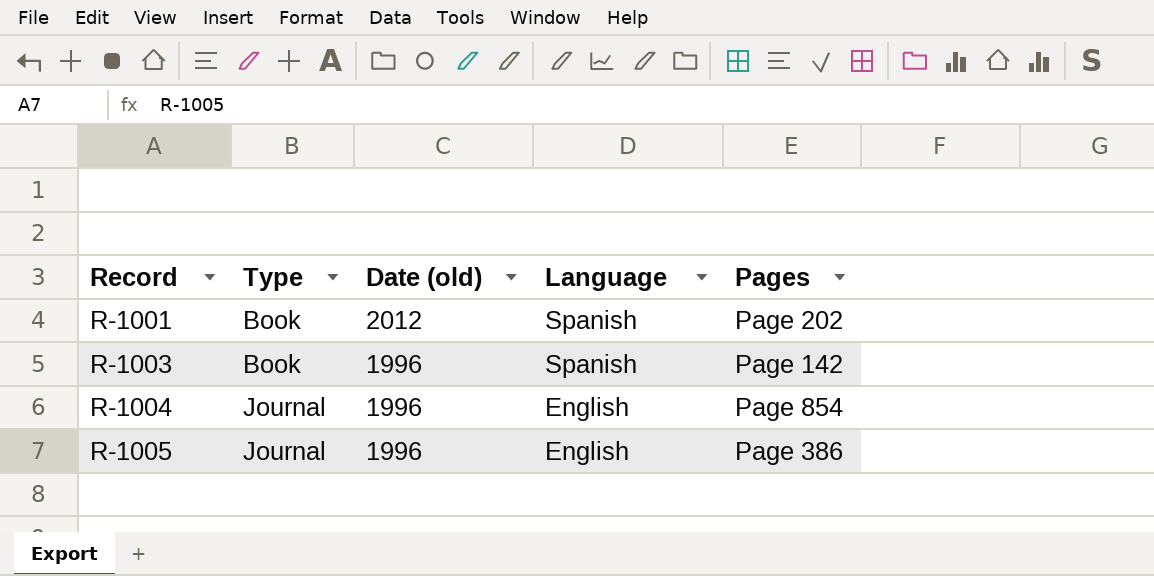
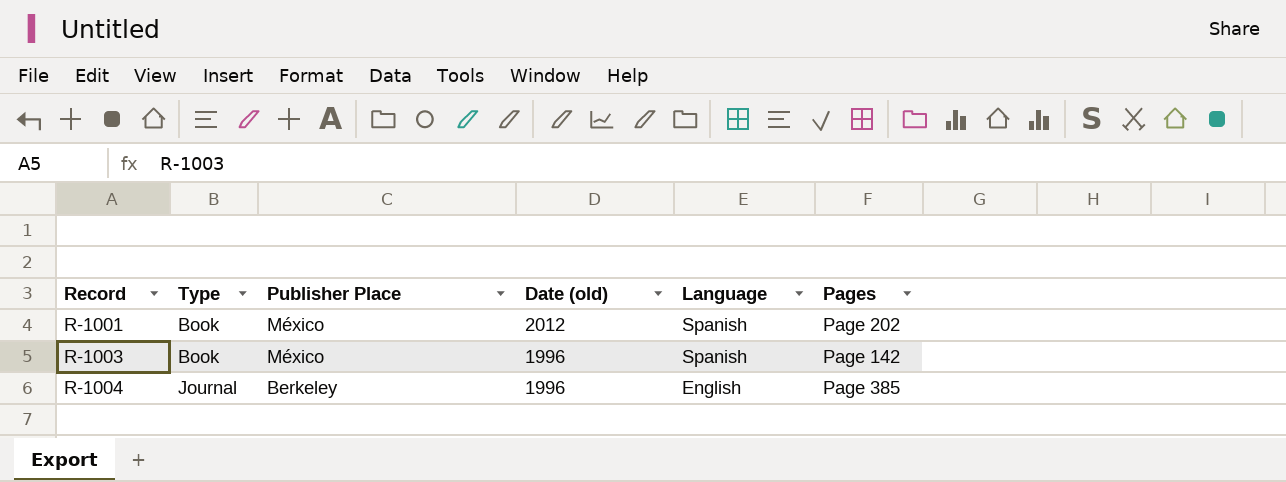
column Publisher Place | position: none -> 3
row R-1005: Journal | 1996 | English | Page 386 -> none
R-1004 | Pages: Page 854 -> Page 385

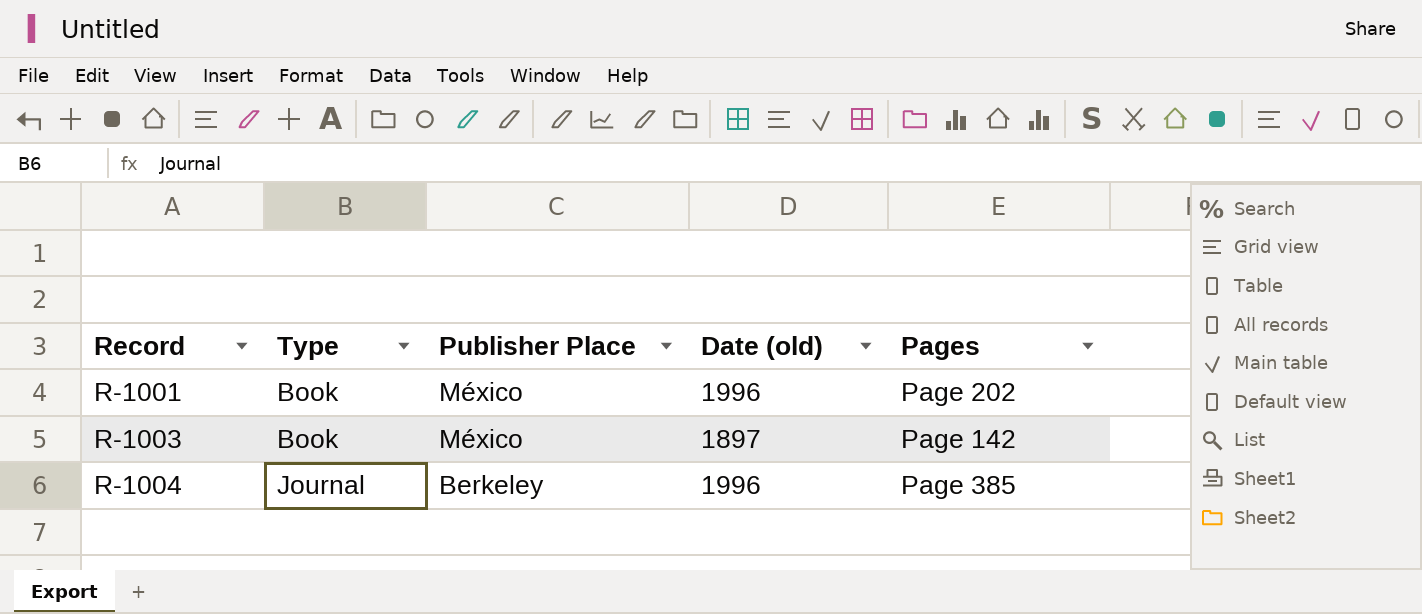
column Language | position: 5 -> none
R-1001 | Date (old): 2012 -> 1996
R-1003 | Date (old): 1996 -> 1897

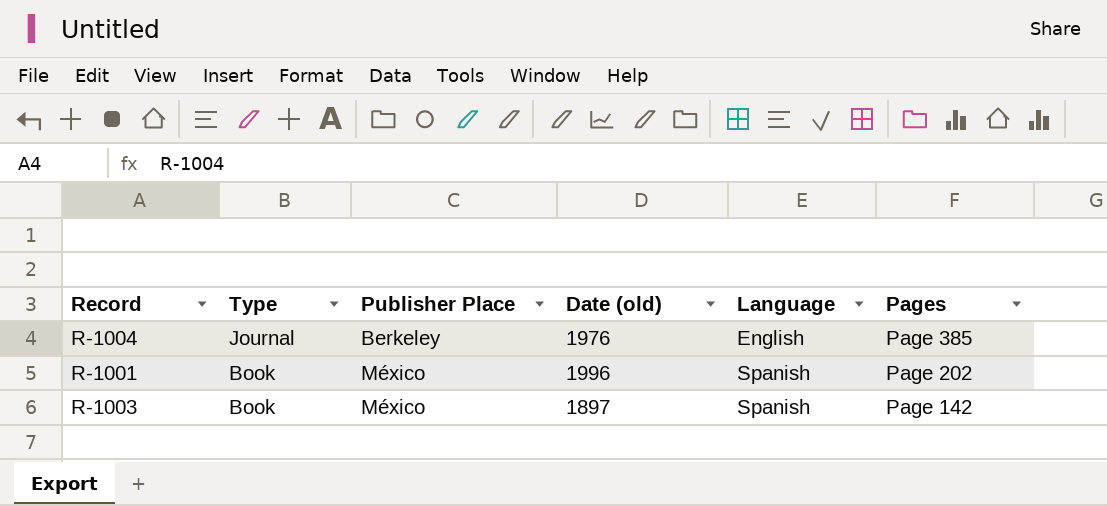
row order: Record ascending -> Type descending
column Language | position: none -> 5
R-1004 | Date (old): 1996 -> 1976

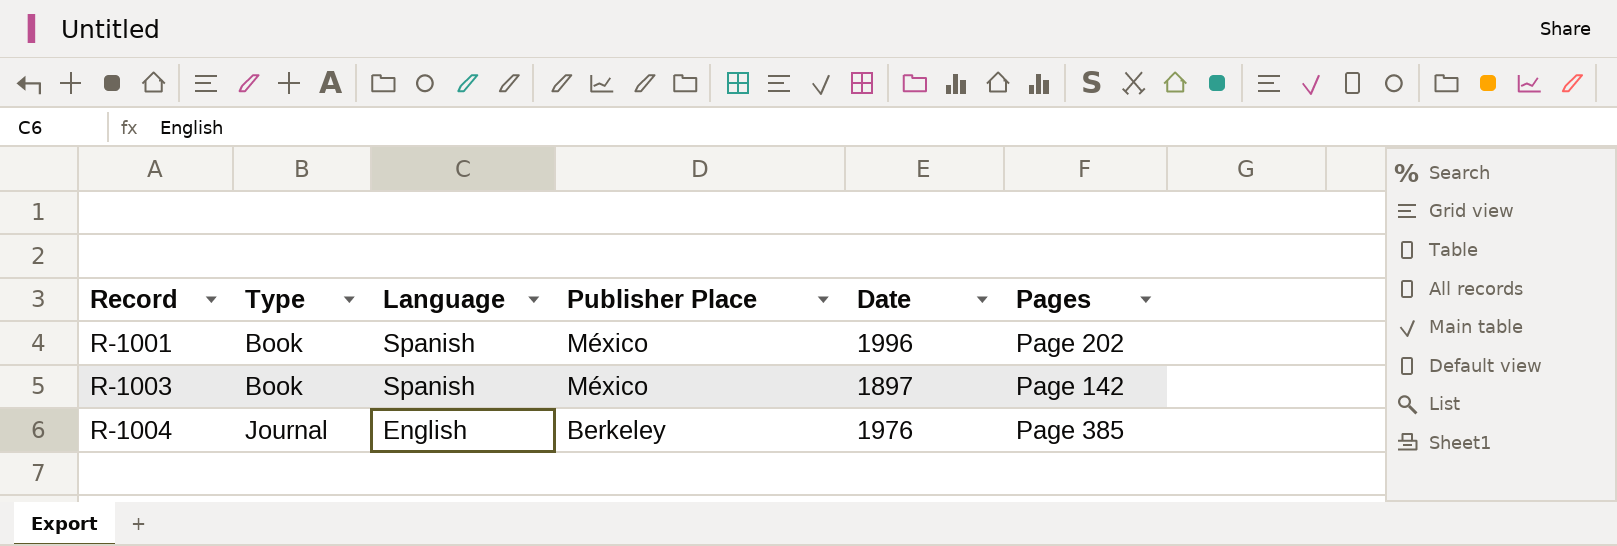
row order: Type descending -> Record ascending
column Language | position: 5 -> 3
column name: Date (old) -> Date

